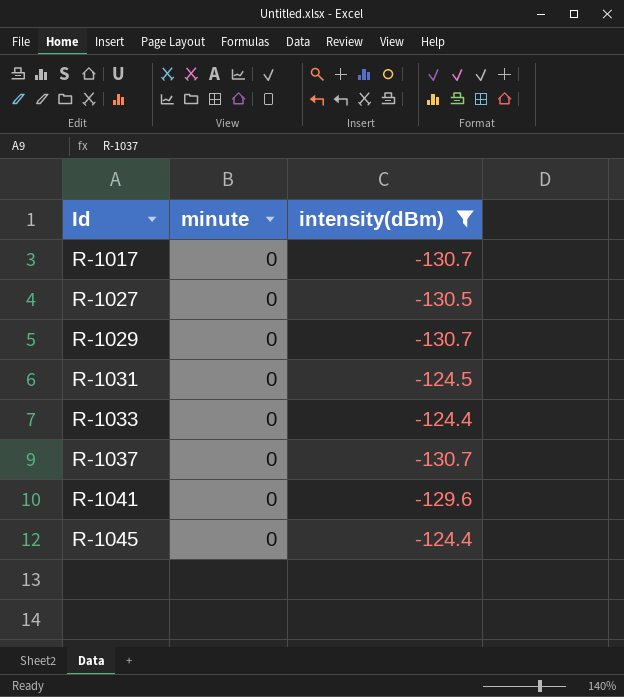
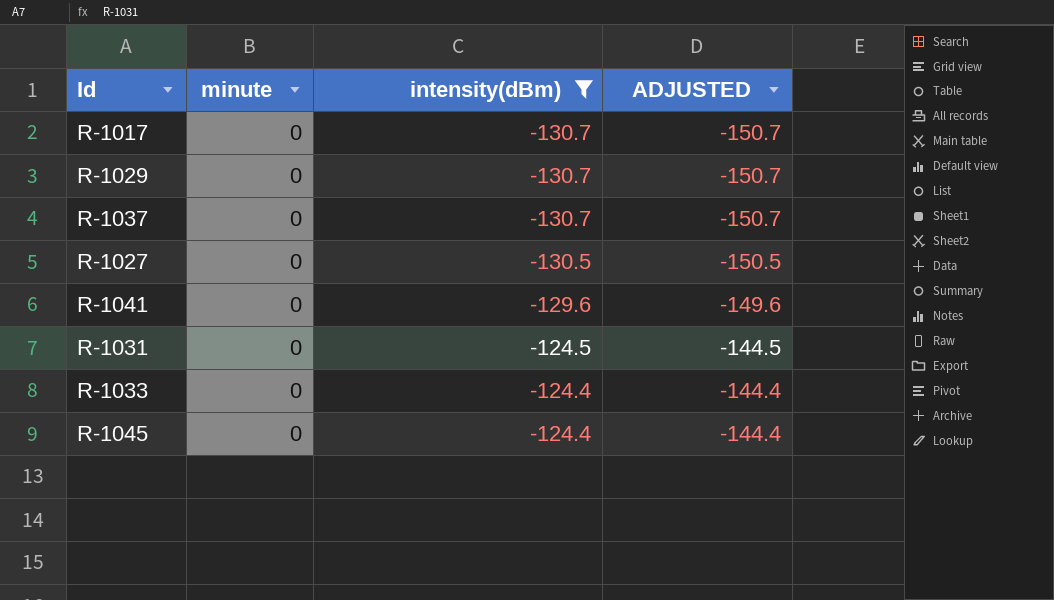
row order: Id ascending -> intensity(dBm) ascending
column ADJUSTED | formula: none -> [intensity(dBm)] - 20

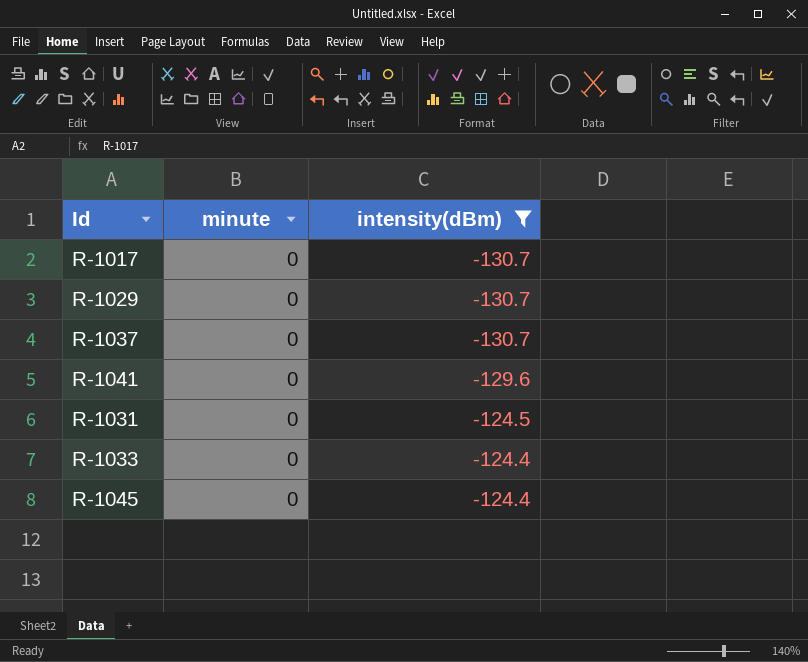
column ADJUSTED | formula: [intensity(dBm)] - 20 -> none
row R-1027: 0 | -130.5 | -150.5 -> none

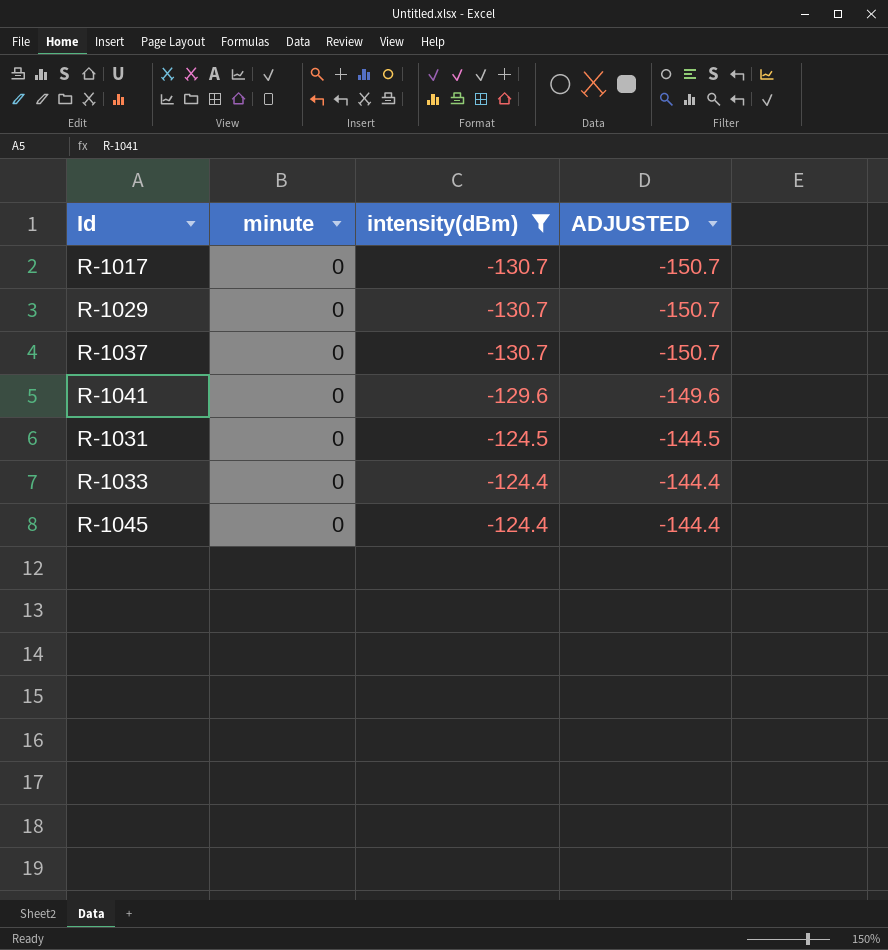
column ADJUSTED | formula: none -> [intensity(dBm)] - 20

